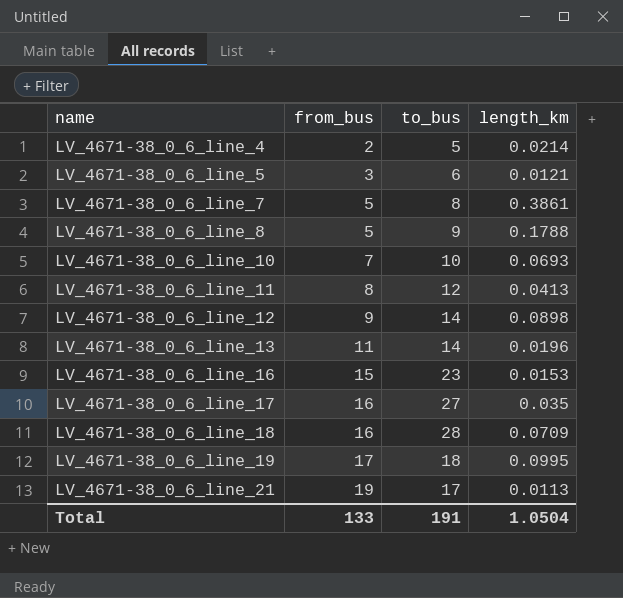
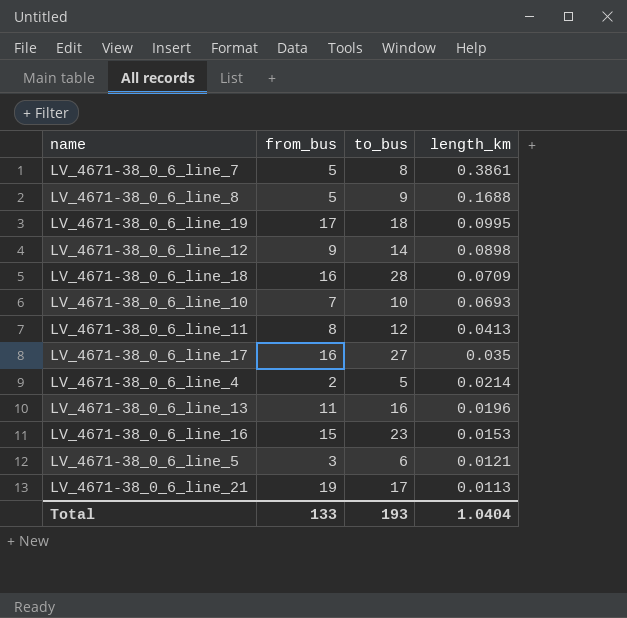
row order: name ascending -> length_km descending
LV_4671-38_0_6_line_8 | length_km: 0.1788 -> 0.1688
LV_4671-38_0_6_line_13 | to_bus: 14 -> 16
Total | to_bus: 191 -> 193
Total | length_km: 1.0504 -> 1.0404

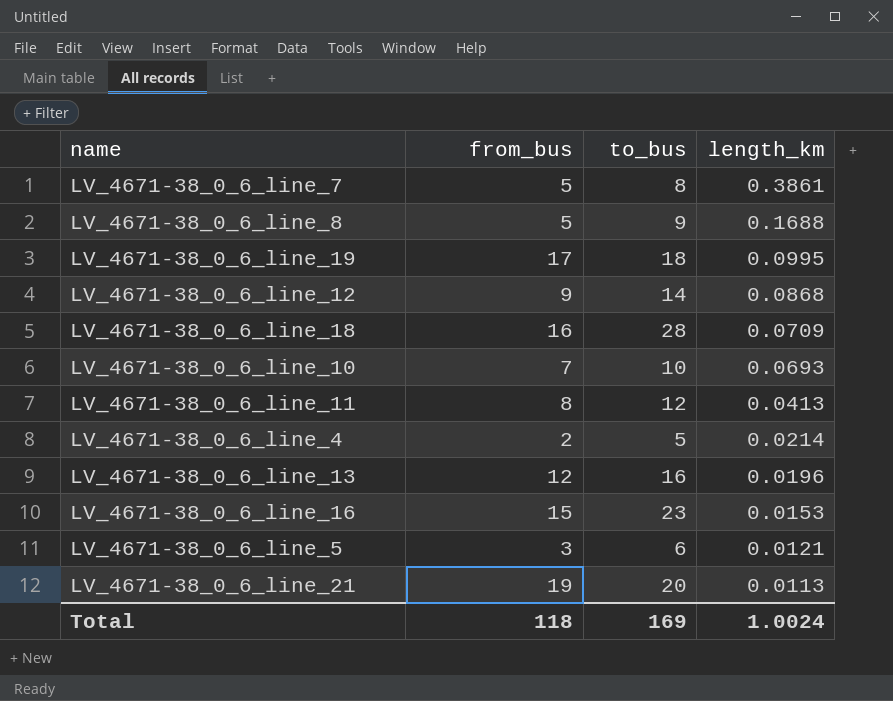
row LV_4671-38_0_6_line_17: 16 | 27 | 0.035 -> none
LV_4671-38_0_6_line_12 | length_km: 0.0898 -> 0.0868
LV_4671-38_0_6_line_13 | from_bus: 11 -> 12
LV_4671-38_0_6_line_21 | to_bus: 17 -> 20
Total | from_bus: 133 -> 118
Total | to_bus: 193 -> 169
Total | length_km: 1.0404 -> 1.0024

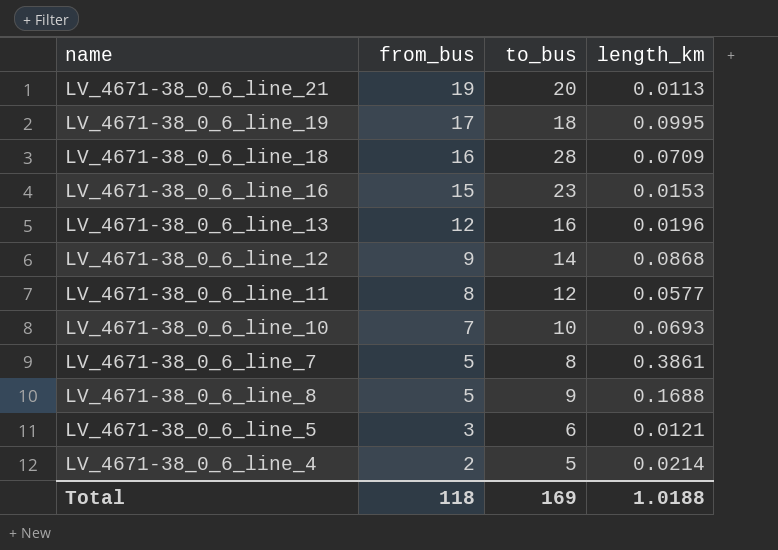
row order: length_km descending -> from_bus descending
LV_4671-38_0_6_line_11 | length_km: 0.0413 -> 0.0577
Total | length_km: 1.0024 -> 1.0188

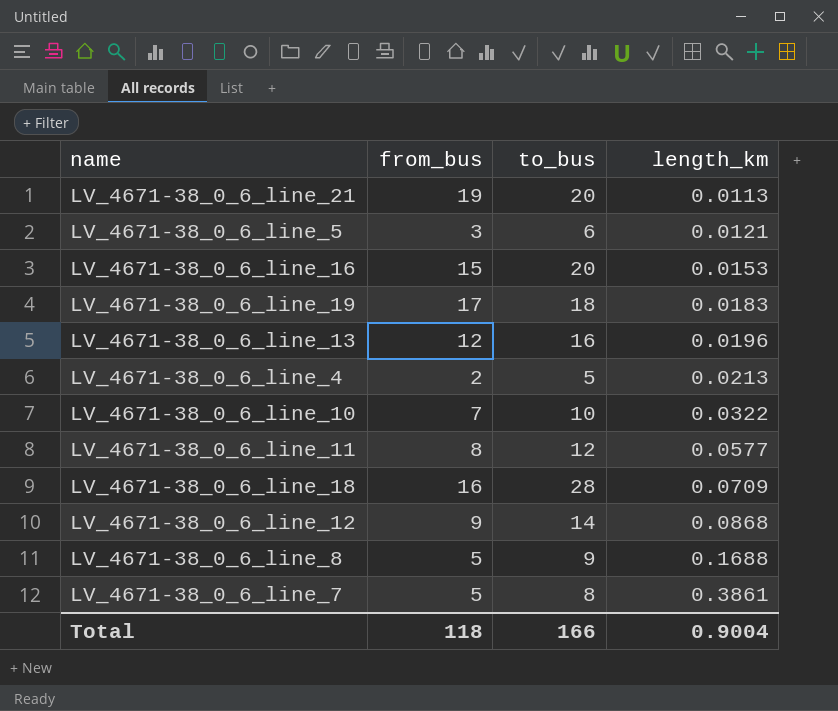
row order: from_bus descending -> length_km ascending
LV_4671-38_0_6_line_16 | to_bus: 23 -> 20
LV_4671-38_0_6_line_19 | length_km: 0.0995 -> 0.0183
LV_4671-38_0_6_line_4 | length_km: 0.0214 -> 0.0213
LV_4671-38_0_6_line_10 | length_km: 0.0693 -> 0.0322
Total | to_bus: 169 -> 166
Total | length_km: 1.0188 -> 0.9004

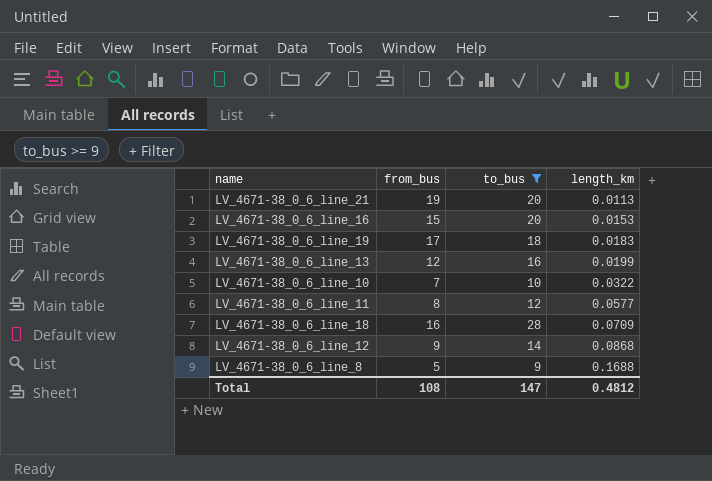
filter: none -> to_bus >= 9
LV_4671-38_0_6_line_13 | length_km: 0.0196 -> 0.0199
Total | from_bus: 118 -> 108
Total | to_bus: 166 -> 147
Total | length_km: 0.9004 -> 0.4812

